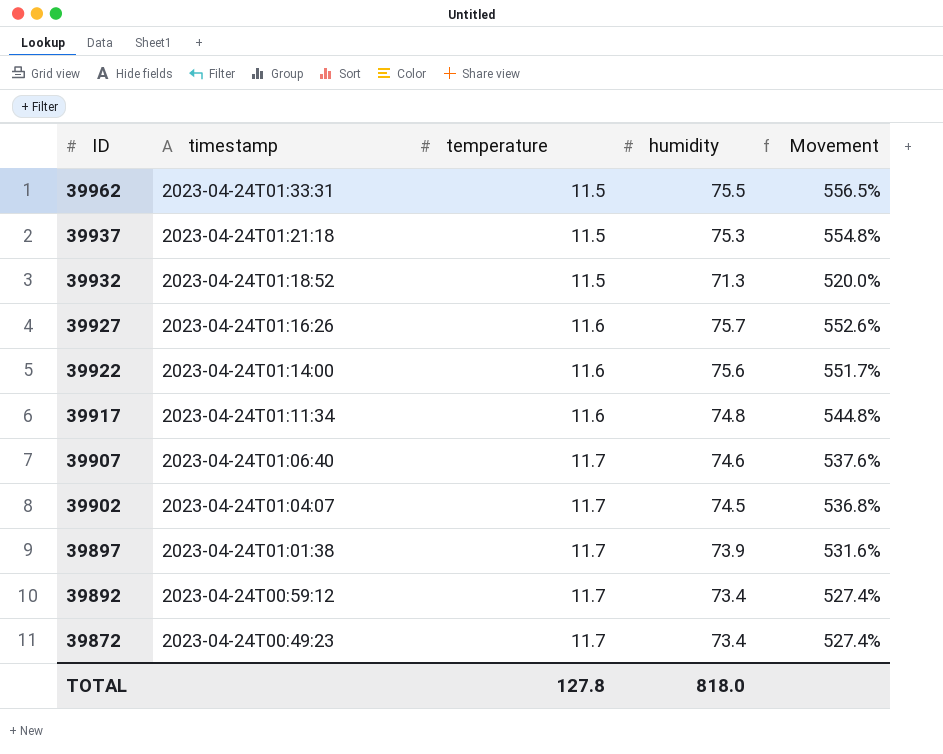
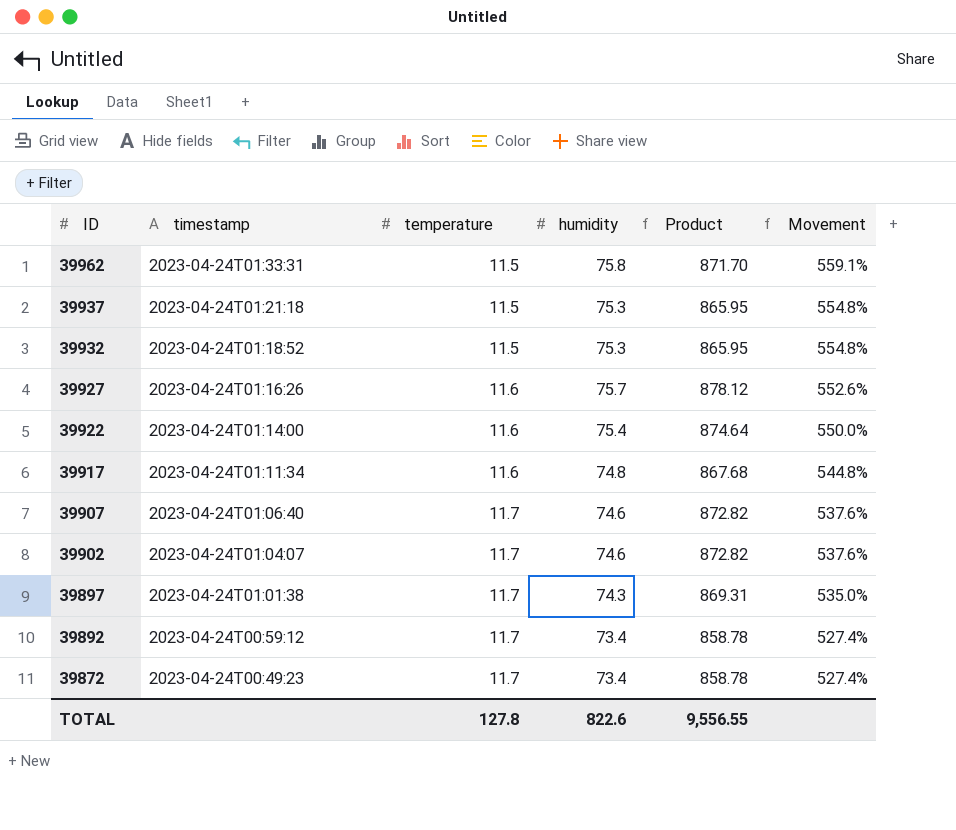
column Product | formula: none -> [temperature] * [humidity]
39962 | humidity: 75.5 -> 75.8
39962 | Movement: 556.5% -> 559.1%
39932 | humidity: 71.3 -> 75.3
39932 | Movement: 520.0% -> 554.8%
39922 | humidity: 75.6 -> 75.4
39922 | Movement: 551.7% -> 550.0%
39902 | humidity: 74.5 -> 74.6
39902 | Movement: 536.8% -> 537.6%
39897 | humidity: 73.9 -> 74.3
39897 | Movement: 531.6% -> 535.0%
TOTAL | humidity: 818.0 -> 822.6

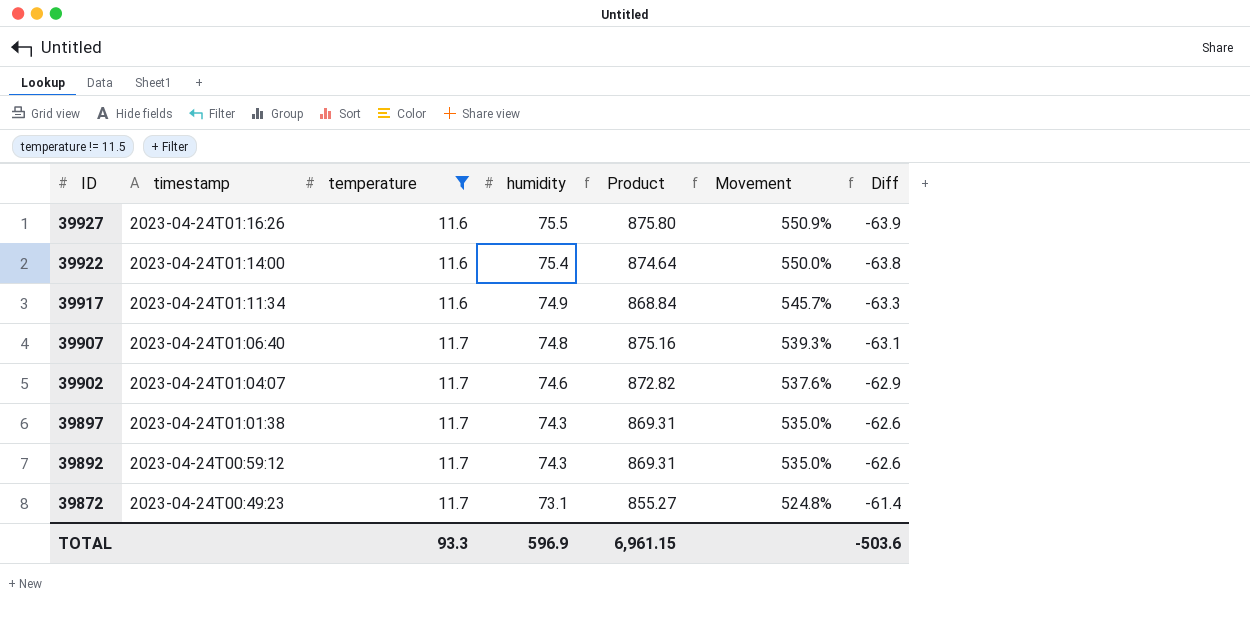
filter: none -> temperature != 11.5
column Diff | formula: none -> [temperature] - [humidity]
39927 | humidity: 75.7 -> 75.5
39927 | Product: 878.12 -> 875.80
39927 | Movement: 552.6% -> 550.9%
39917 | humidity: 74.8 -> 74.9
39917 | Product: 867.68 -> 868.84
39917 | Movement: 544.8% -> 545.7%
39907 | humidity: 74.6 -> 74.8
39907 | Product: 872.82 -> 875.16
39907 | Movement: 537.6% -> 539.3%
39892 | humidity: 73.4 -> 74.3
39892 | Product: 858.78 -> 869.31
39892 | Movement: 527.4% -> 535.0%
39872 | humidity: 73.4 -> 73.1
39872 | Product: 858.78 -> 855.27
39872 | Movement: 527.4% -> 524.8%
TOTAL | temperature: 127.8 -> 93.3
TOTAL | humidity: 822.6 -> 596.9
TOTAL | Product: 9,556.55 -> 6,961.15

